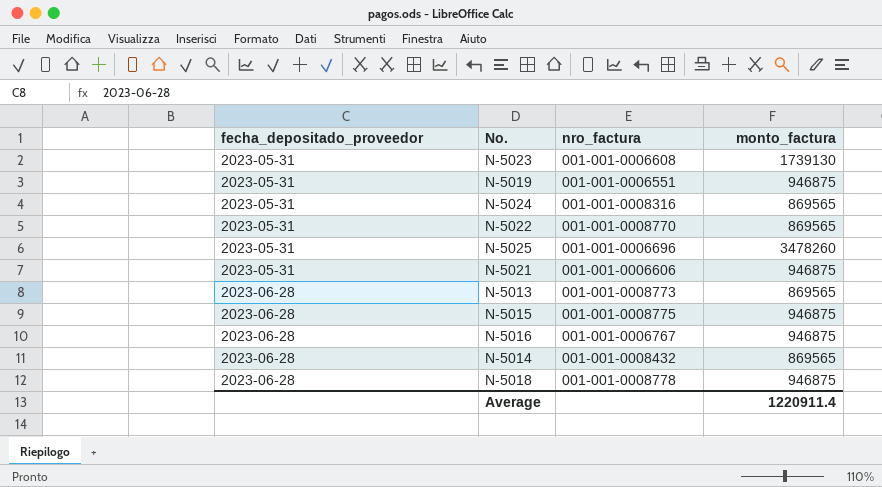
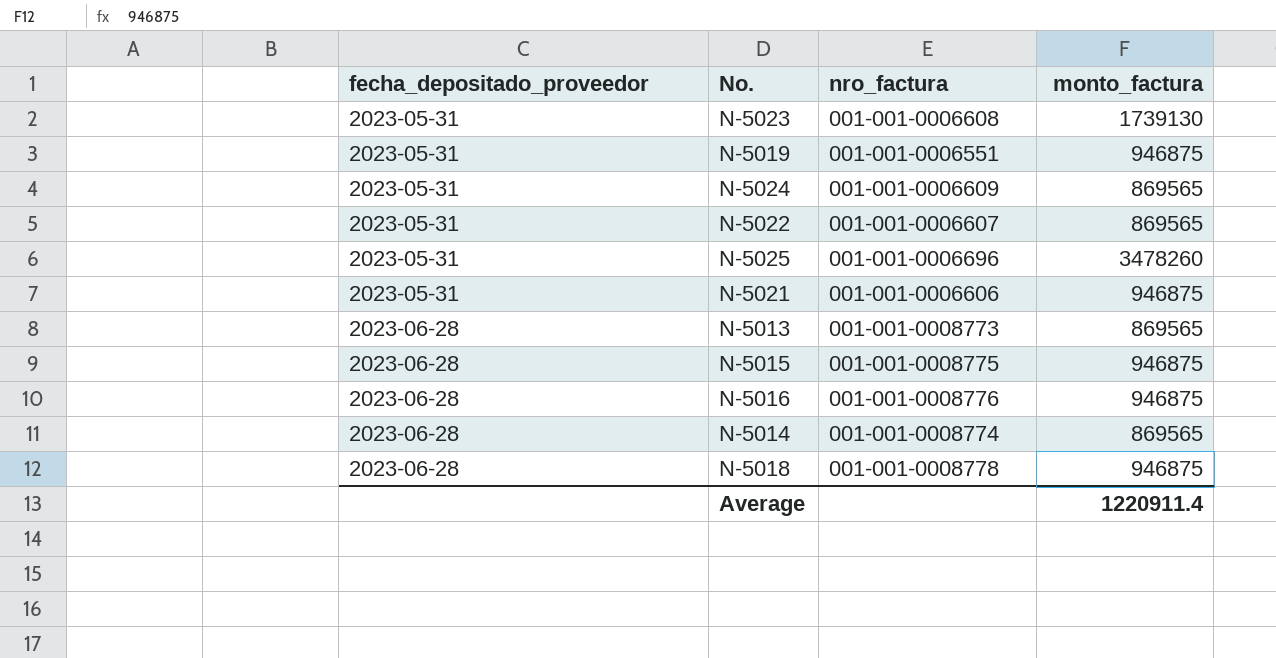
N-5024 | nro_factura: 001-001-0008316 -> 001-001-0006609
N-5022 | nro_factura: 001-001-0008770 -> 001-001-0006607
N-5016 | nro_factura: 001-001-0006767 -> 001-001-0008776
N-5014 | nro_factura: 001-001-0008432 -> 001-001-0008774

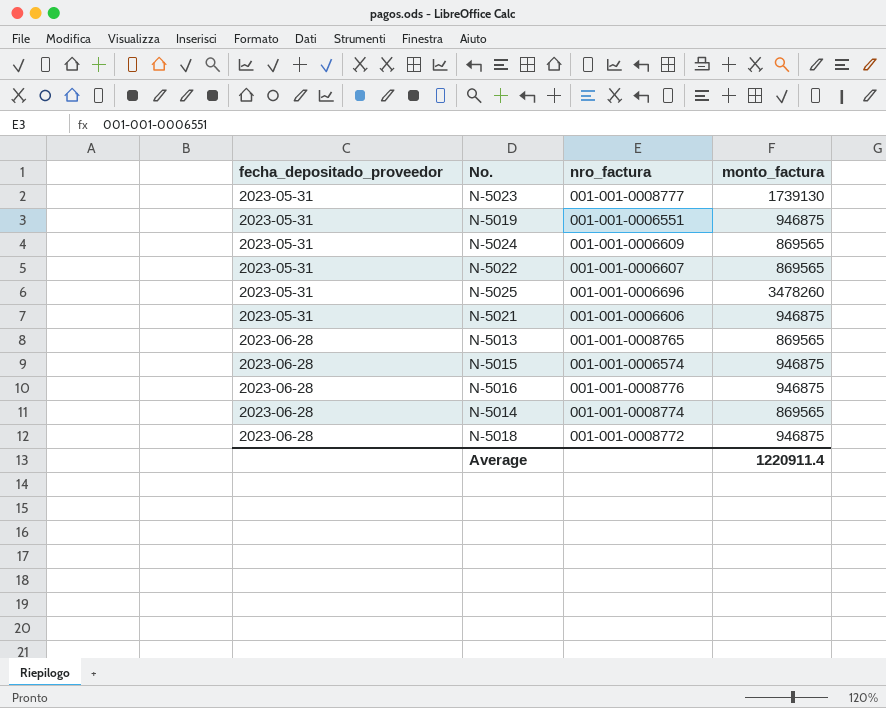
N-5023 | nro_factura: 001-001-0006608 -> 001-001-0008777
N-5013 | nro_factura: 001-001-0008773 -> 001-001-0008765
N-5015 | nro_factura: 001-001-0008775 -> 001-001-0006574
N-5018 | nro_factura: 001-001-0008778 -> 001-001-0008772

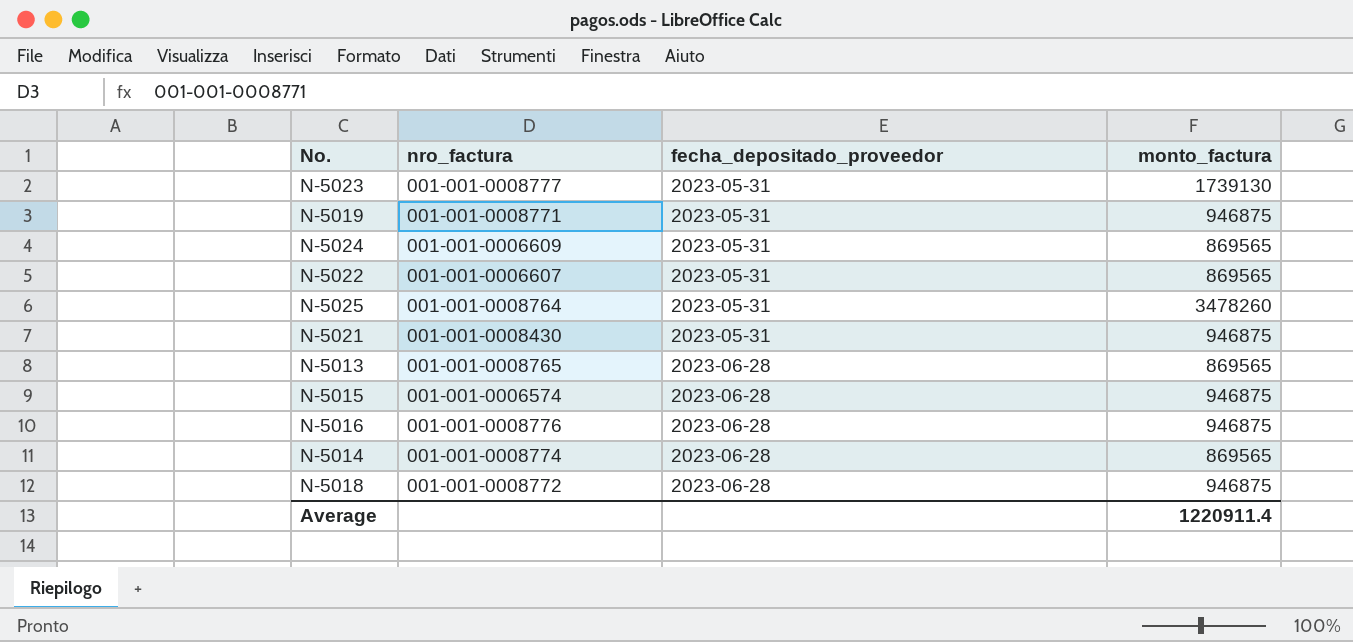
column fecha_depositado_proveedor | position: 1 -> 3
N-5019 | nro_factura: 001-001-0006551 -> 001-001-0008771
N-5025 | nro_factura: 001-001-0006696 -> 001-001-0008764
N-5021 | nro_factura: 001-001-0006606 -> 001-001-0008430

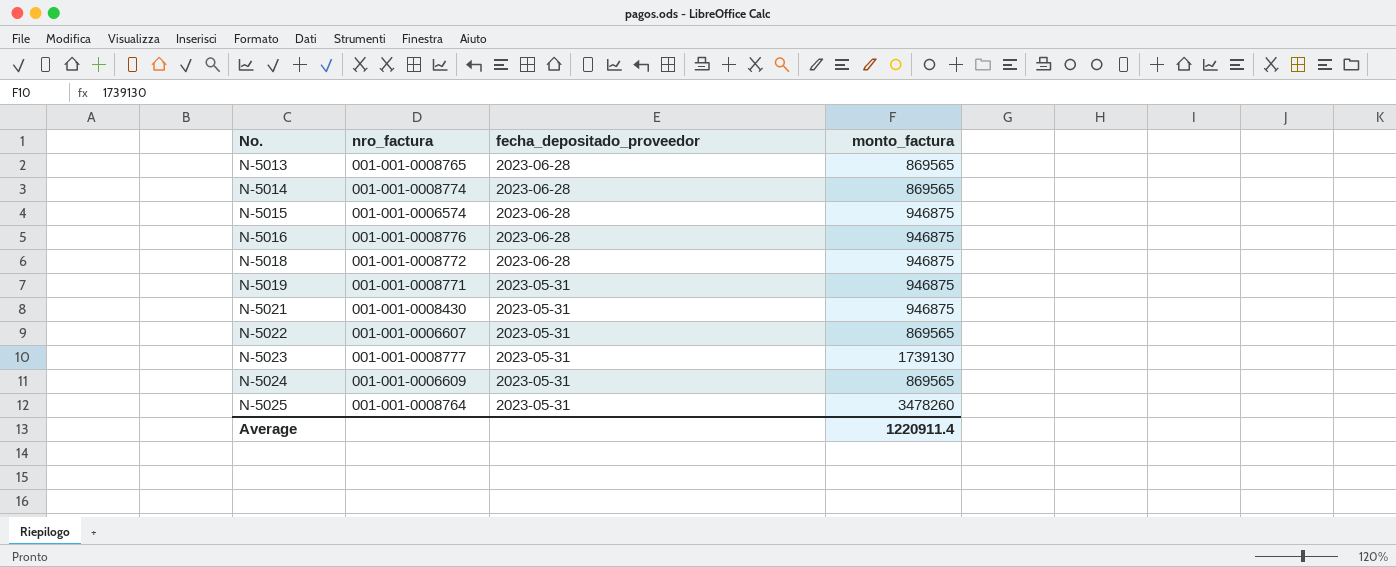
row order: fecha_depositado_proveedor ascending -> No. ascending

